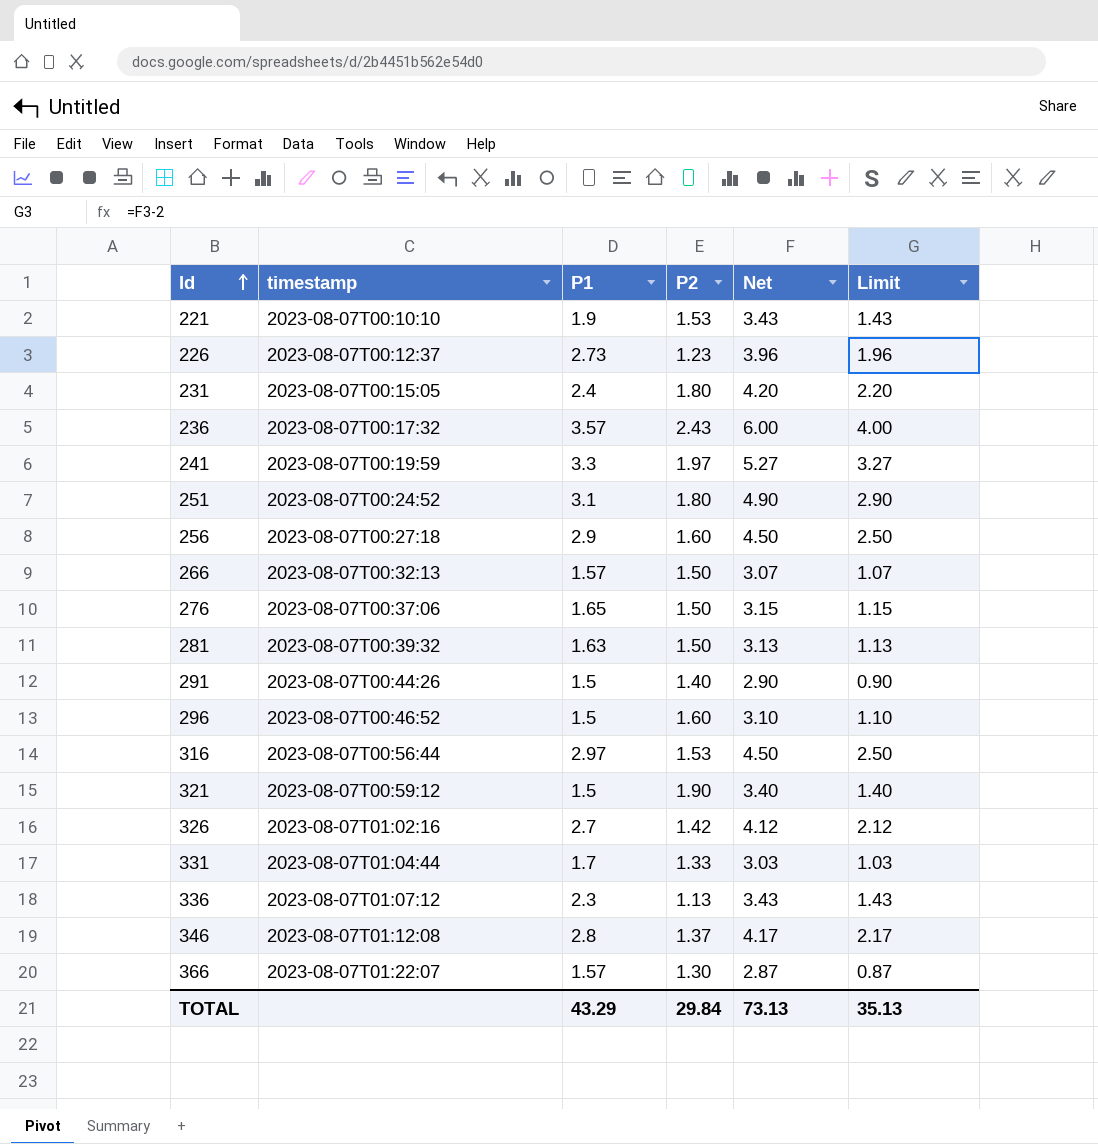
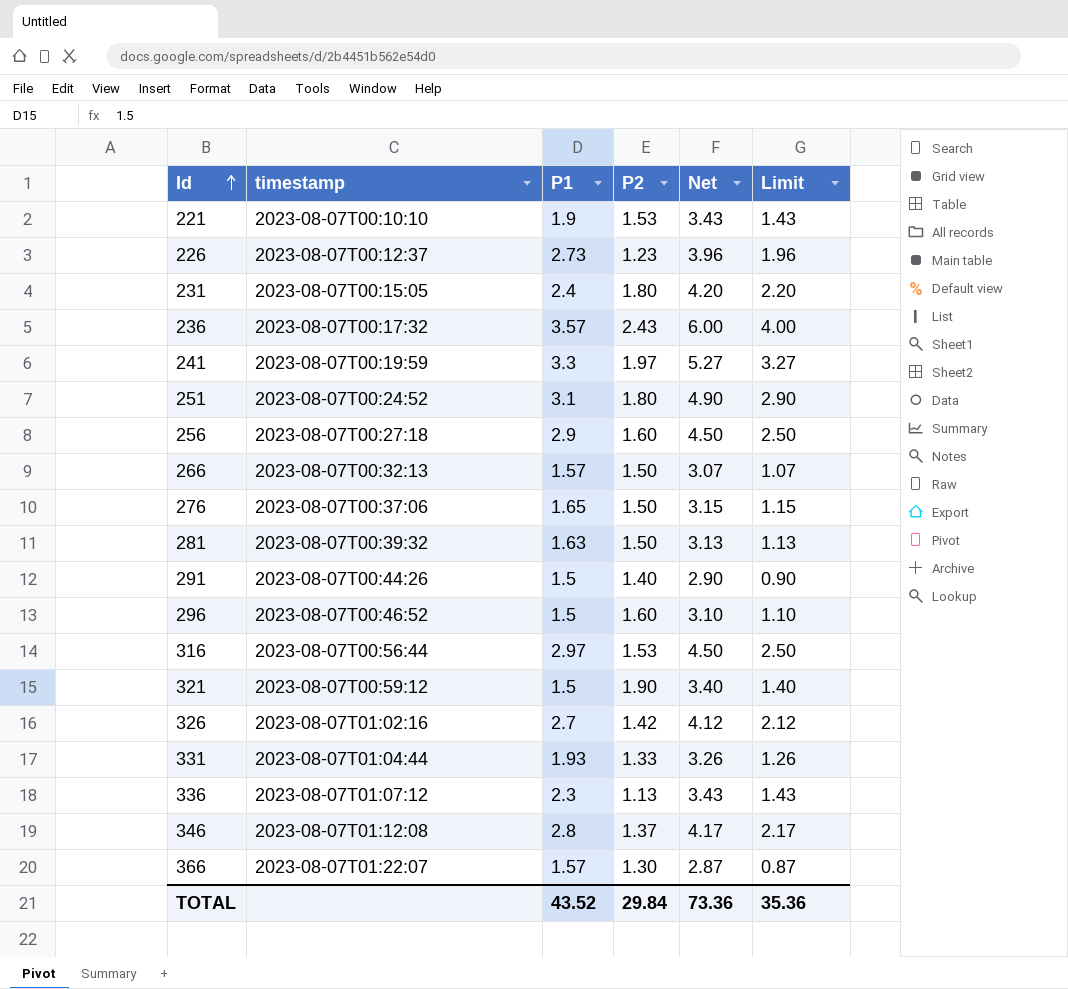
331 | P1: 1.7 -> 1.93
331 | Net: 3.03 -> 3.26
331 | Limit: 1.03 -> 1.26
TOTAL | P1: 43.29 -> 43.52
TOTAL | Net: 73.13 -> 73.36
TOTAL | Limit: 35.13 -> 35.36

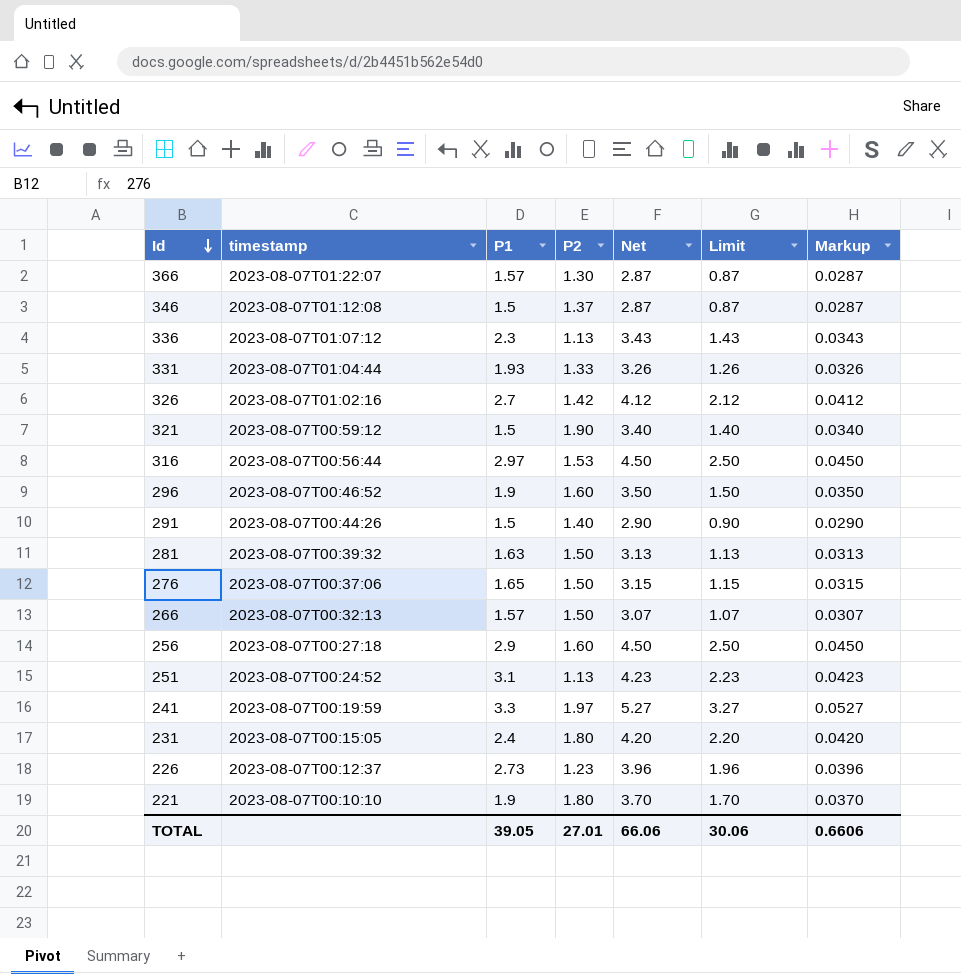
row order: Id ascending -> Id descending
column Markup | formula: none -> [Net] * 0.01
row 236: 2023-08-07T00:17:32 | 3.57 | 2.43 | 6.00 | 4.00 -> none
346 | P1: 2.8 -> 1.5
346 | Net: 4.17 -> 2.87
346 | Limit: 2.17 -> 0.87
296 | P1: 1.5 -> 1.9
296 | Net: 3.10 -> 3.50
296 | Limit: 1.10 -> 1.50
251 | P2: 1.80 -> 1.13
251 | Net: 4.90 -> 4.23
251 | Limit: 2.90 -> 2.23
221 | P2: 1.53 -> 1.80
221 | Net: 3.43 -> 3.70
221 | Limit: 1.43 -> 1.70
TOTAL | P1: 43.52 -> 39.05
TOTAL | P2: 29.84 -> 27.01
TOTAL | Net: 73.36 -> 66.06
TOTAL | Limit: 35.36 -> 30.06

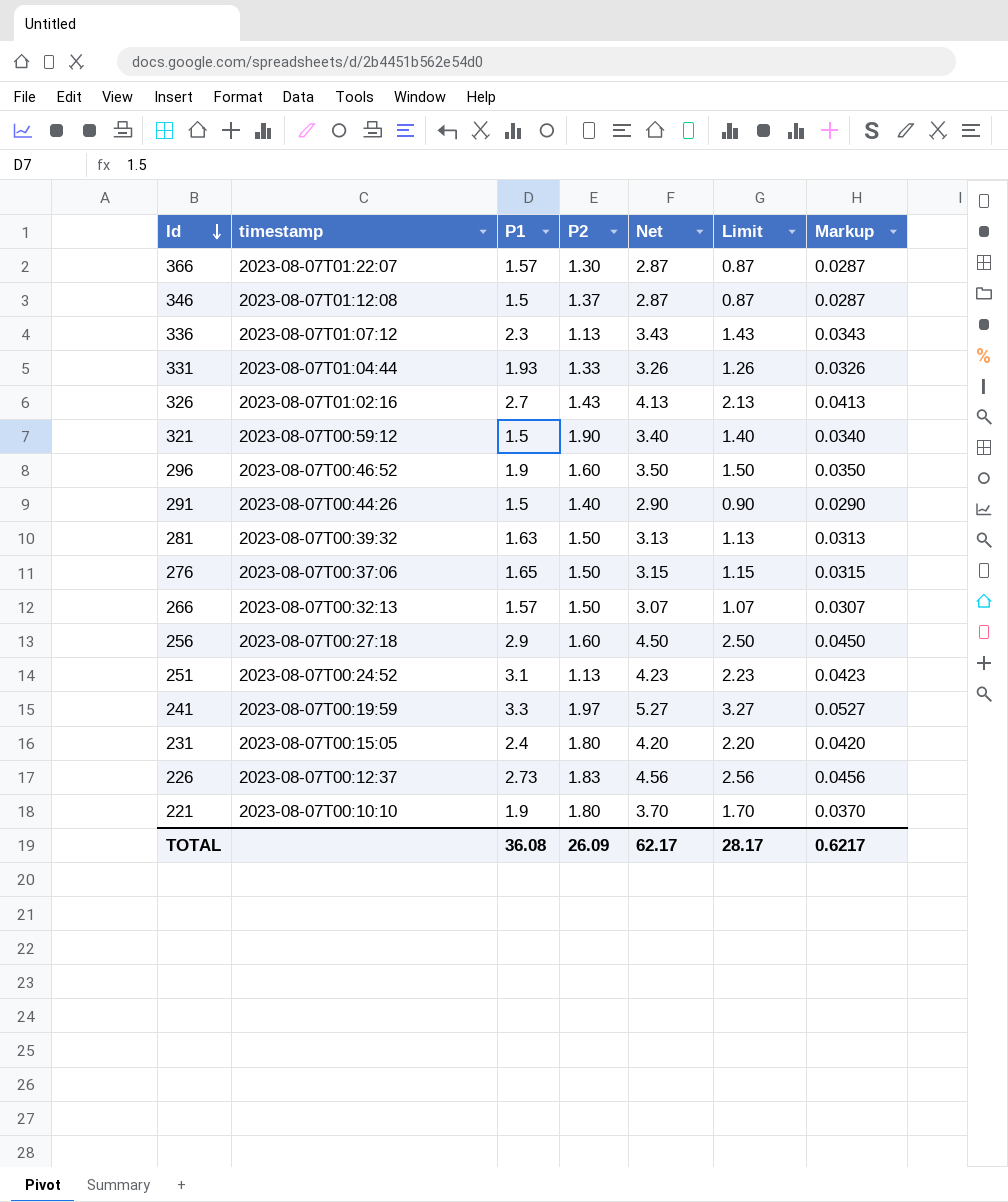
row 316: 2023-08-07T00:56:44 | 2.97 | 1.53 | 4.50 | 2.50 | 0.0450 -> none
326 | P2: 1.42 -> 1.43
326 | Net: 4.12 -> 4.13
326 | Limit: 2.12 -> 2.13
326 | Markup: 0.0412 -> 0.0413
226 | P2: 1.23 -> 1.83
226 | Net: 3.96 -> 4.56
226 | Limit: 1.96 -> 2.56
226 | Markup: 0.0396 -> 0.0456
TOTAL | P1: 39.05 -> 36.08
TOTAL | P2: 27.01 -> 26.09
TOTAL | Net: 66.06 -> 62.17
TOTAL | Limit: 30.06 -> 28.17
TOTAL | Markup: 0.6606 -> 0.6217

